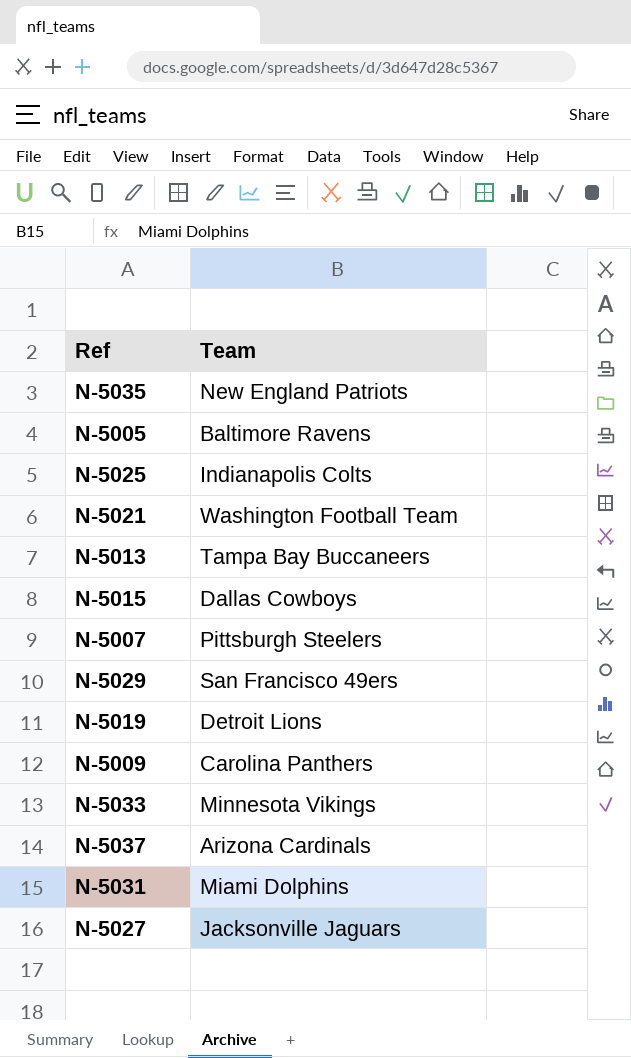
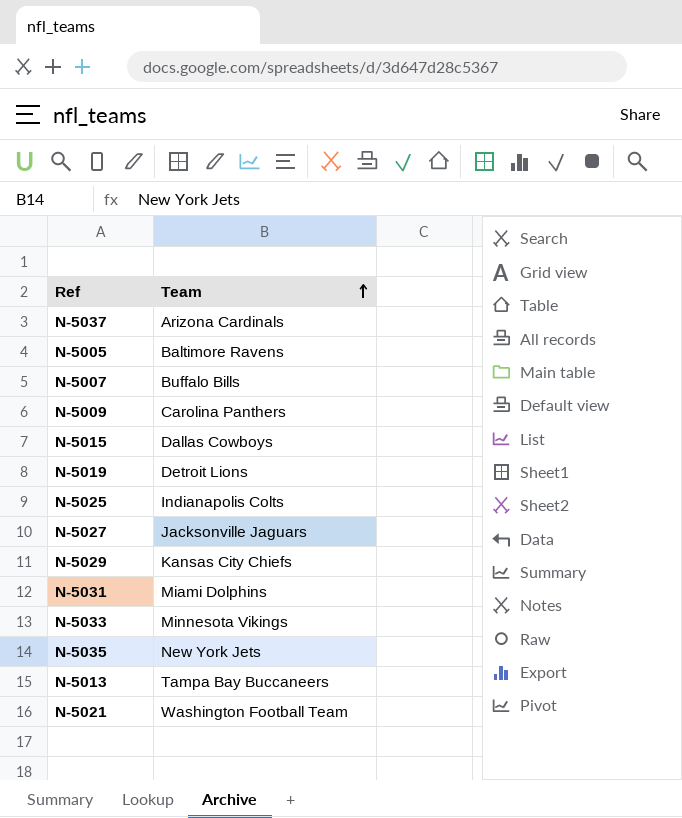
row order: none -> Team ascending
N-5007 | Team: Pittsburgh Steelers -> Buffalo Bills
N-5029 | Team: San Francisco 49ers -> Kansas City Chiefs
N-5035 | Team: New England Patriots -> New York Jets

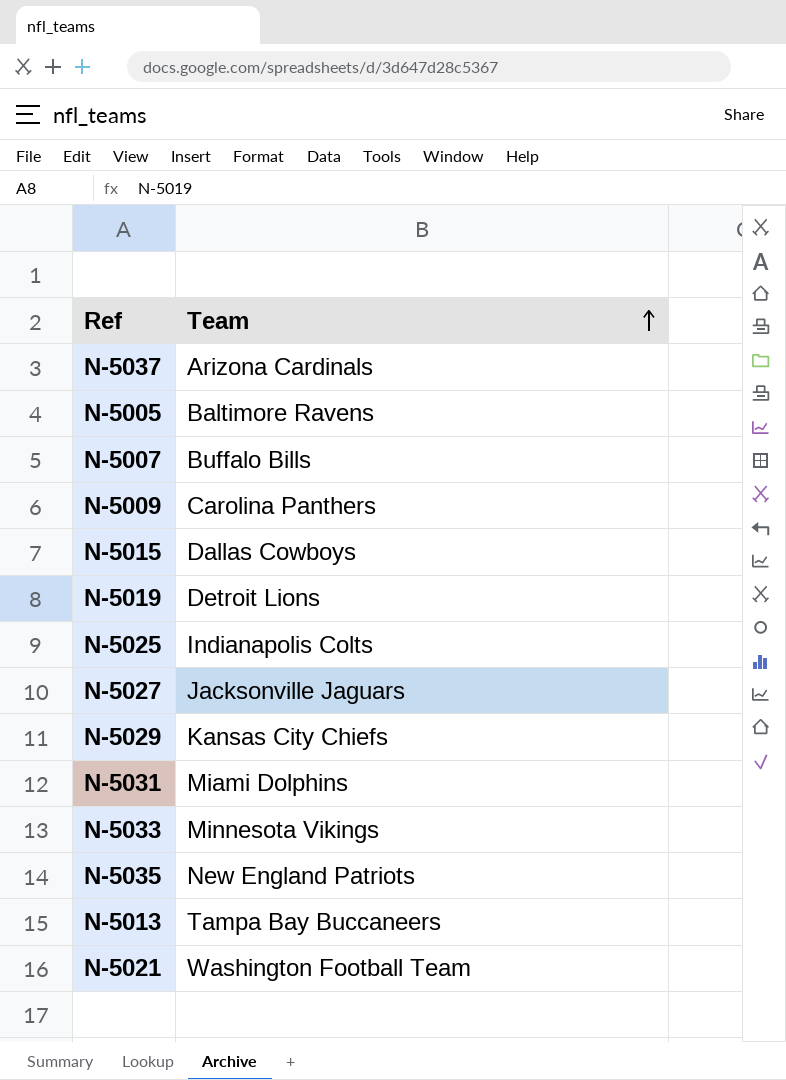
N-5035 | Team: New York Jets -> New England Patriots

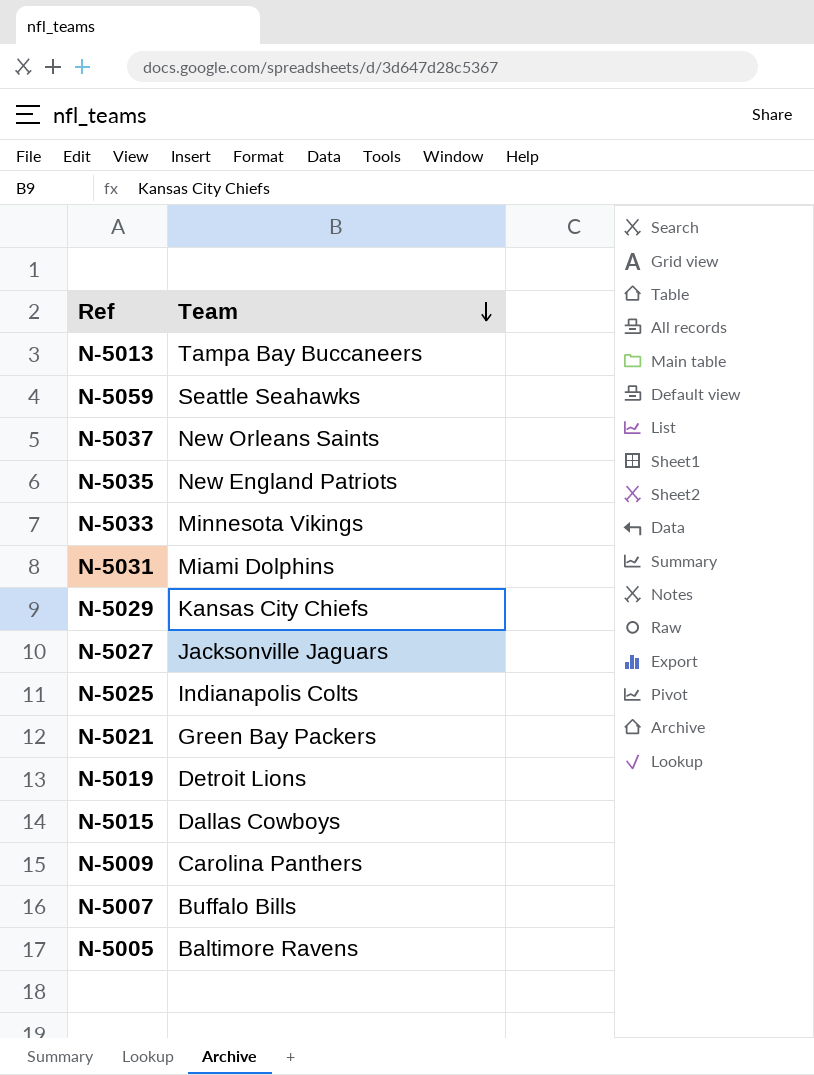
row order: Team ascending -> Team descending
row N-5059: none -> Seattle Seahawks
N-5037 | Team: Arizona Cardinals -> New Orleans Saints
N-5021 | Team: Washington Football Team -> Green Bay Packers

